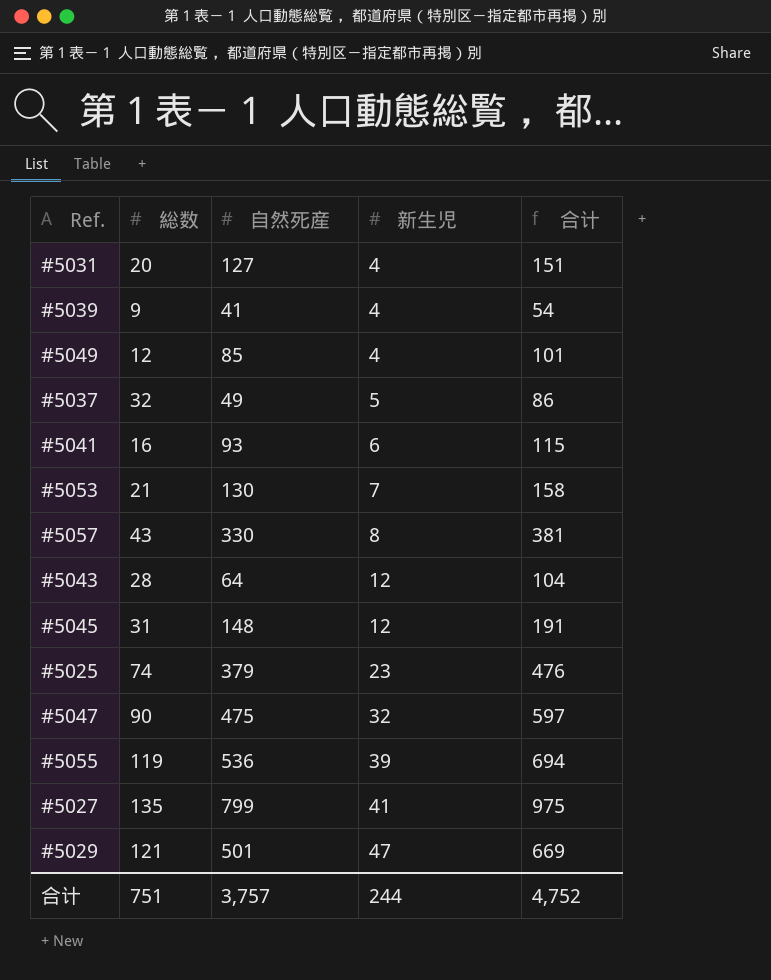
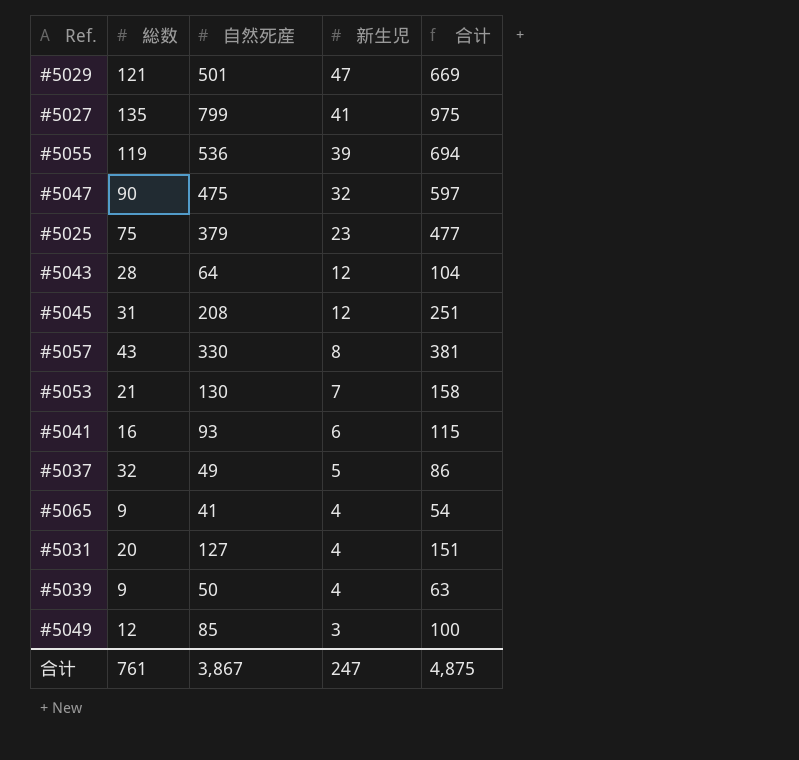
row order: 新生児 ascending -> 新生児 descending
#5025 | 総数: 74 -> 75
#5025 | 合计: 476 -> 477
#5045 | 自然死産: 148 -> 208
#5045 | 合计: 191 -> 251
row #5065: none -> 9 | 41 | 4 | 54
#5039 | 自然死産: 41 -> 50
#5039 | 合计: 54 -> 63
#5049 | 新生児: 4 -> 3
#5049 | 合计: 101 -> 100
合计 | 総数: 751 -> 761
合计 | 自然死産: 3,757 -> 3,867
合计 | 新生児: 244 -> 247
合计 | 合计: 4,752 -> 4,875

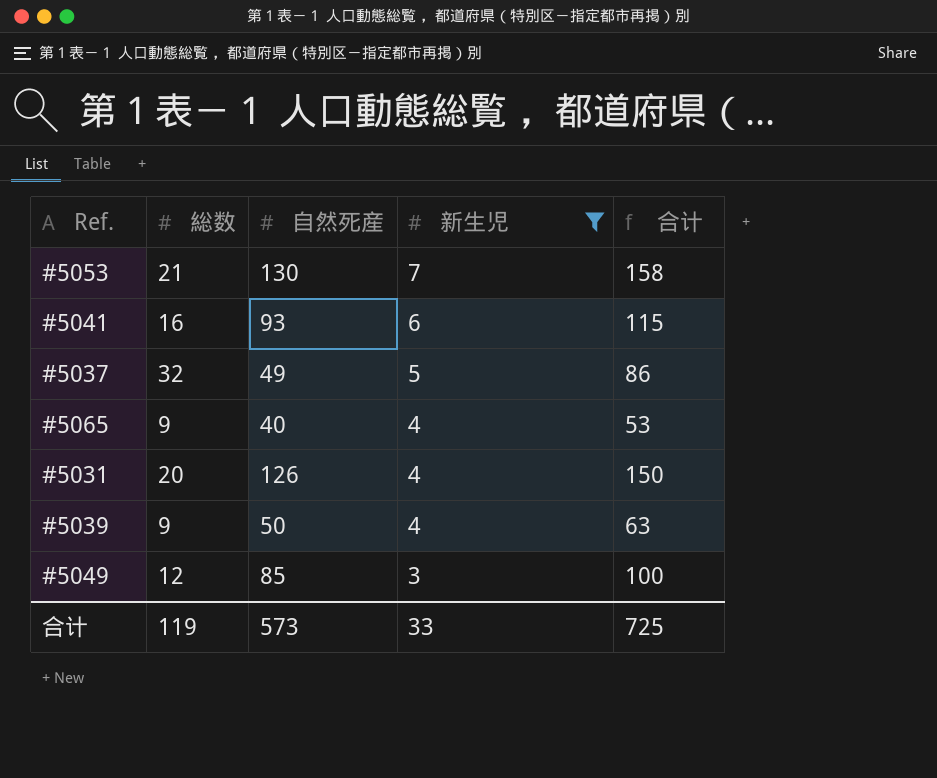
filter: none -> 新生児 <= 7
#5065 | 自然死産: 41 -> 40
#5065 | 合计: 54 -> 53
#5031 | 自然死産: 127 -> 126
#5031 | 合计: 151 -> 150
合计 | 総数: 761 -> 119
合计 | 自然死産: 3,867 -> 573
合计 | 新生児: 247 -> 33
合计 | 合计: 4,875 -> 725

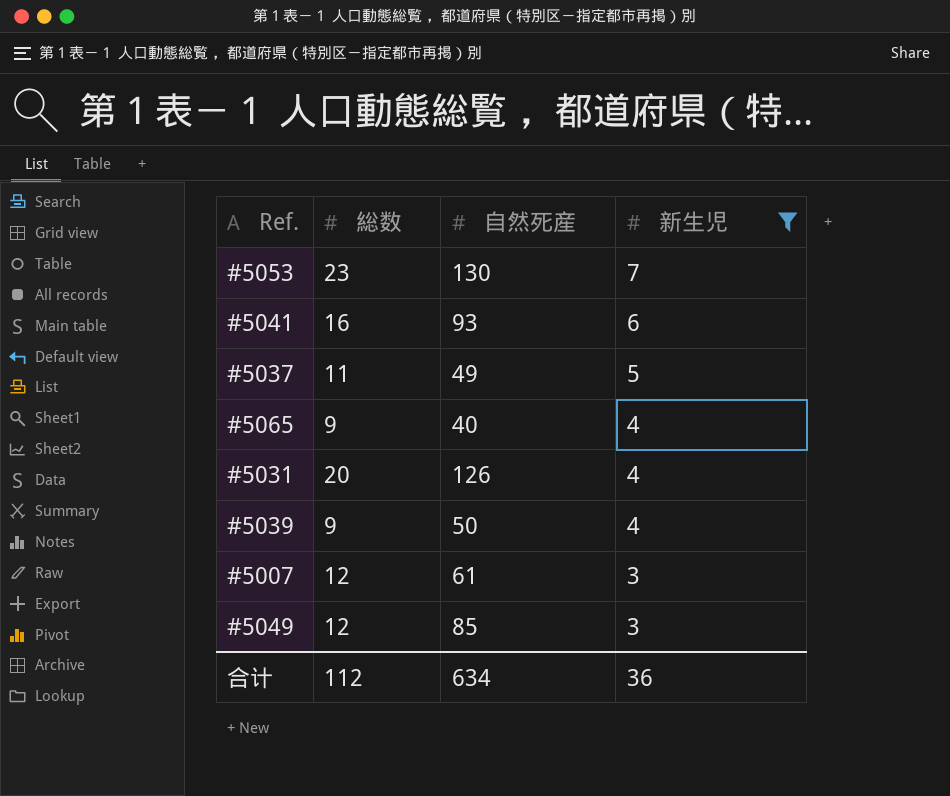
column 合计 | formula: [総数] + [自然死産] + [新生児] -> none
#5053 | 総数: 21 -> 23
#5037 | 総数: 32 -> 11
row #5007: none -> 12 | 61 | 3
合计 | 総数: 119 -> 112
合计 | 自然死産: 573 -> 634
合计 | 新生児: 33 -> 36

